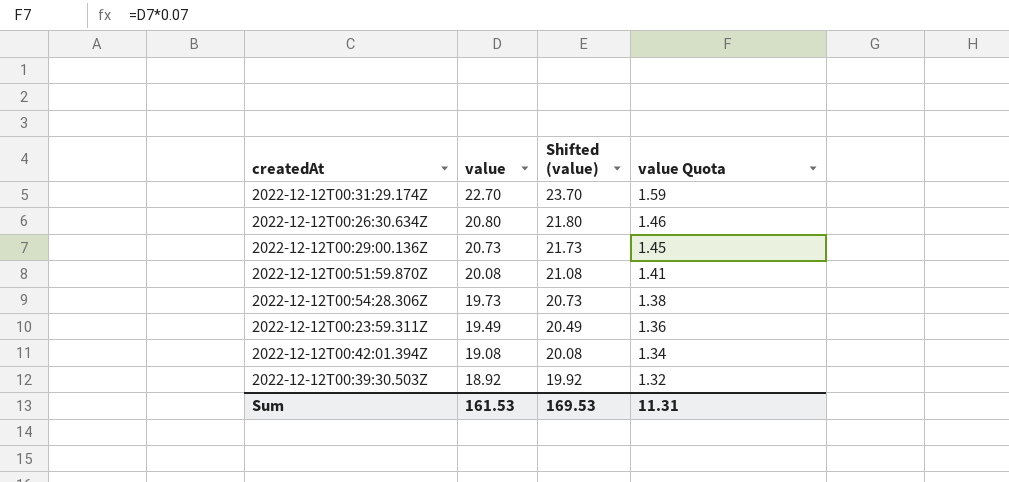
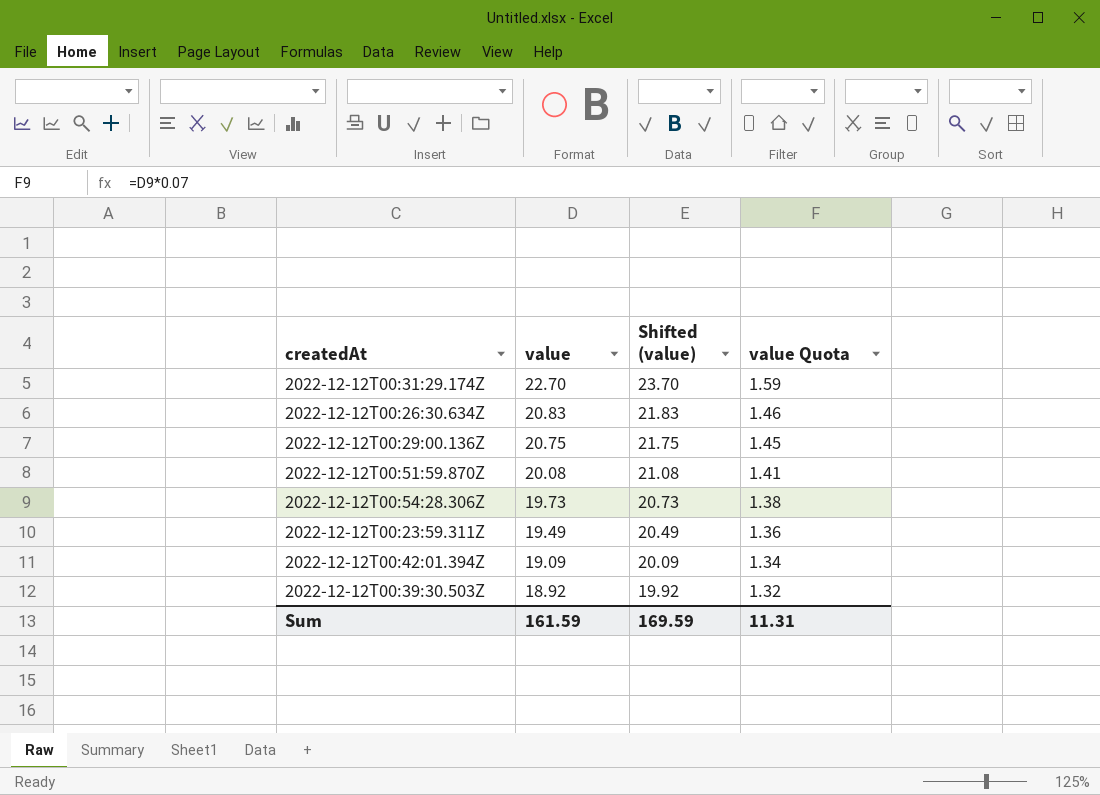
2022-12-12T00:26:30.634Z | value: 20.80 -> 20.83
2022-12-12T00:26:30.634Z | Shifted (value): 21.80 -> 21.83
2022-12-12T00:29:00.136Z | value: 20.73 -> 20.75
2022-12-12T00:29:00.136Z | Shifted (value): 21.73 -> 21.75
2022-12-12T00:42:01.394Z | value: 19.08 -> 19.09
2022-12-12T00:42:01.394Z | Shifted (value): 20.08 -> 20.09
Sum | value: 161.53 -> 161.59
Sum | Shifted (value): 169.53 -> 169.59

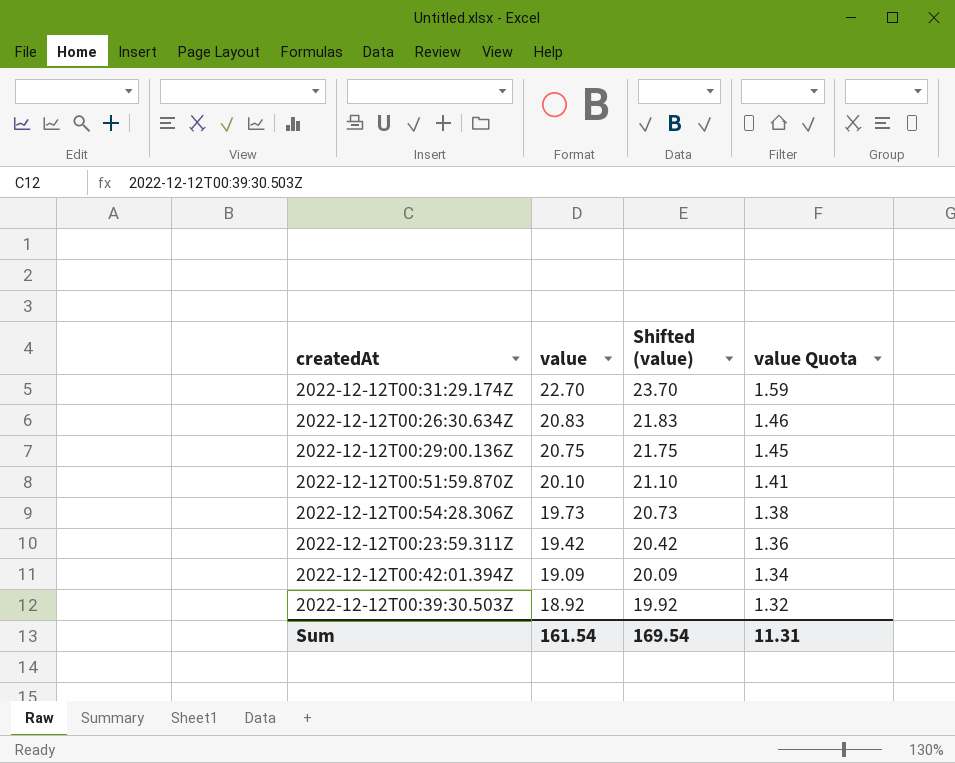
2022-12-12T00:51:59.870Z | value: 20.08 -> 20.10
2022-12-12T00:51:59.870Z | Shifted (value): 21.08 -> 21.10
2022-12-12T00:23:59.311Z | value: 19.49 -> 19.42
2022-12-12T00:23:59.311Z | Shifted (value): 20.49 -> 20.42
Sum | value: 161.59 -> 161.54
Sum | Shifted (value): 169.59 -> 169.54

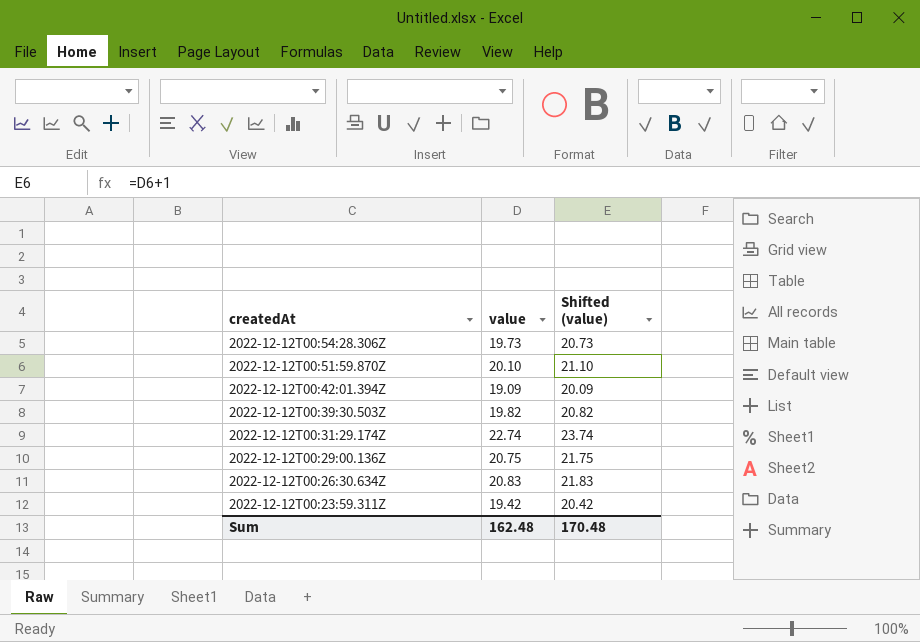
row order: value descending -> createdAt descending
column value Quota | formula: [value] * 0.07 -> none
2022-12-12T00:39:30.503Z | value: 18.92 -> 19.82
2022-12-12T00:39:30.503Z | Shifted (value): 19.92 -> 20.82
2022-12-12T00:31:29.174Z | value: 22.70 -> 22.74
2022-12-12T00:31:29.174Z | Shifted (value): 23.70 -> 23.74
Sum | value: 161.54 -> 162.48
Sum | Shifted (value): 169.54 -> 170.48

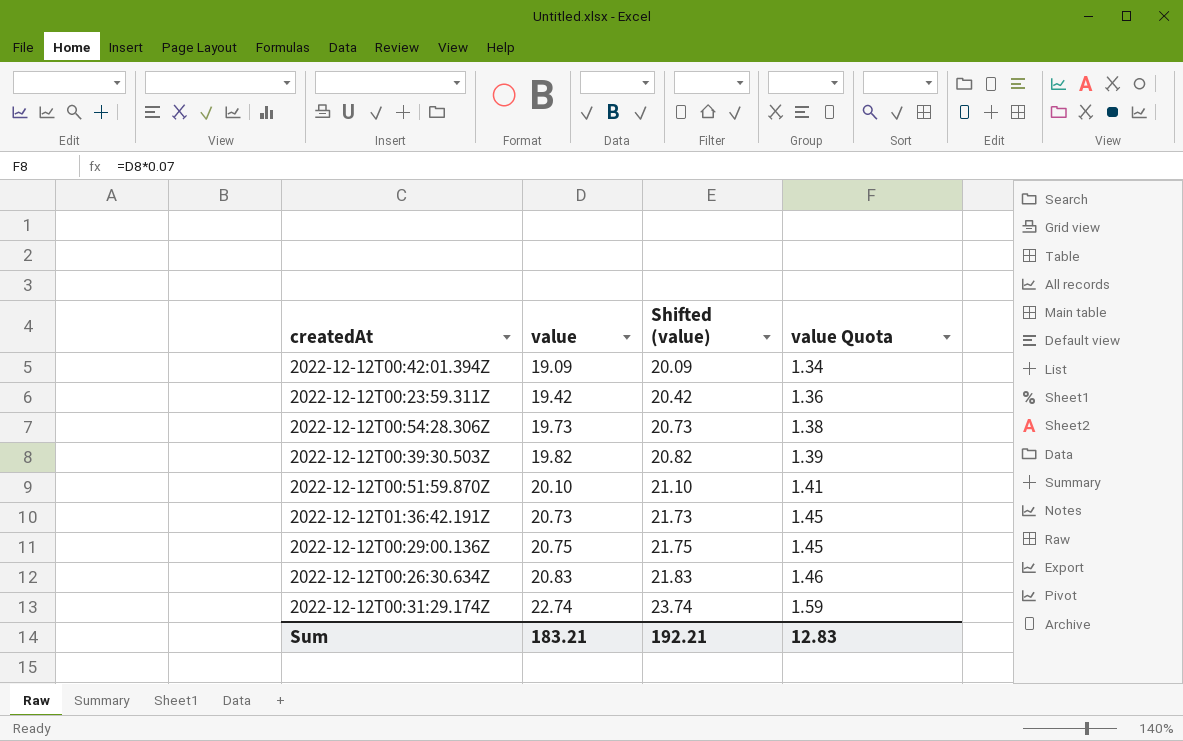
row order: createdAt descending -> value ascending
column value Quota | formula: none -> [value] * 0.07
row 2022-12-12T01:36:42.191Z: none -> 20.73 | 21.73 | 1.45
Sum | value: 162.48 -> 183.21
Sum | Shifted (value): 170.48 -> 192.21

